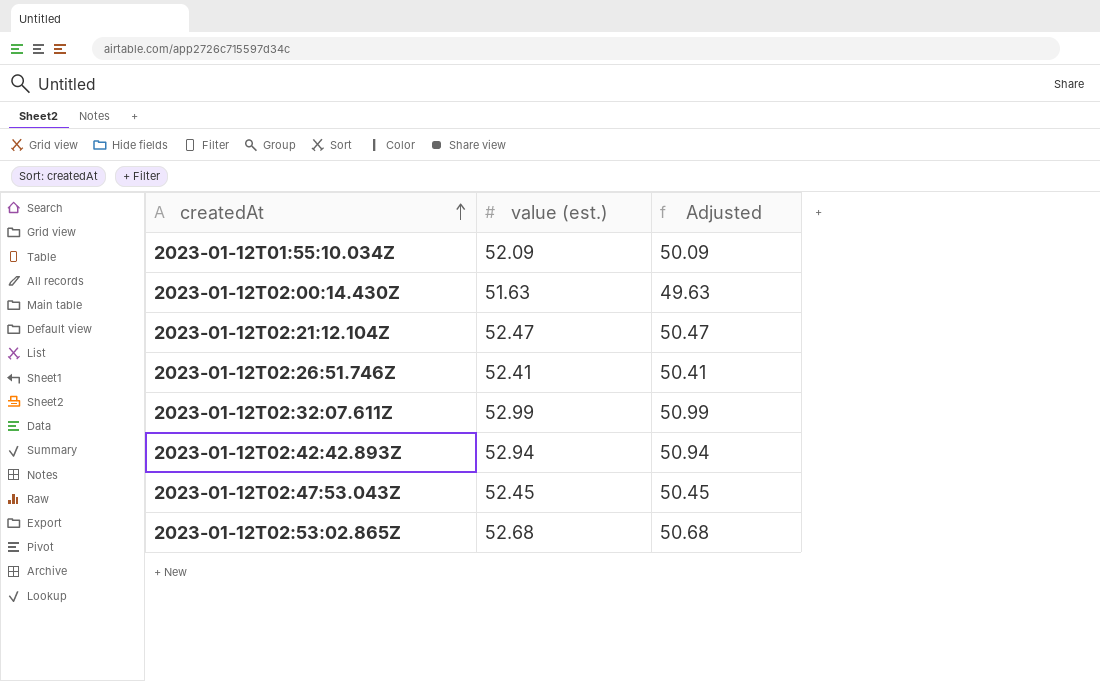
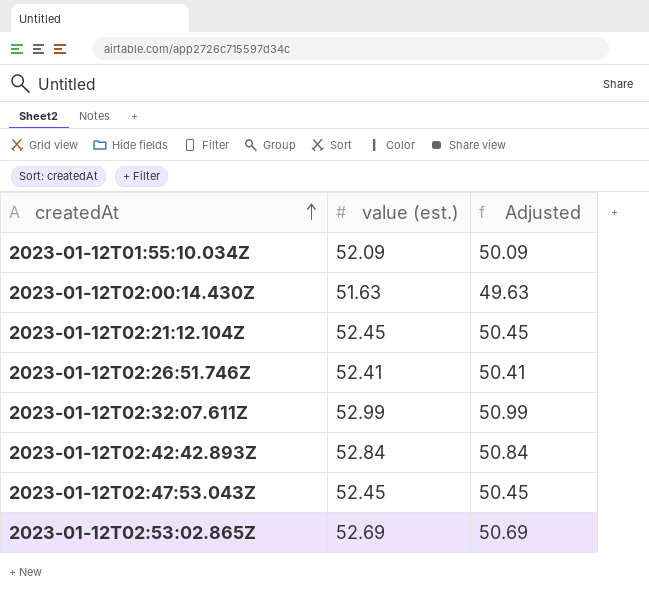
2023-01-12T02:21:12.104Z | value (est.): 52.47 -> 52.45
2023-01-12T02:21:12.104Z | Adjusted: 50.47 -> 50.45
2023-01-12T02:42:42.893Z | value (est.): 52.94 -> 52.84
2023-01-12T02:42:42.893Z | Adjusted: 50.94 -> 50.84
2023-01-12T02:53:02.865Z | value (est.): 52.68 -> 52.69
2023-01-12T02:53:02.865Z | Adjusted: 50.68 -> 50.69

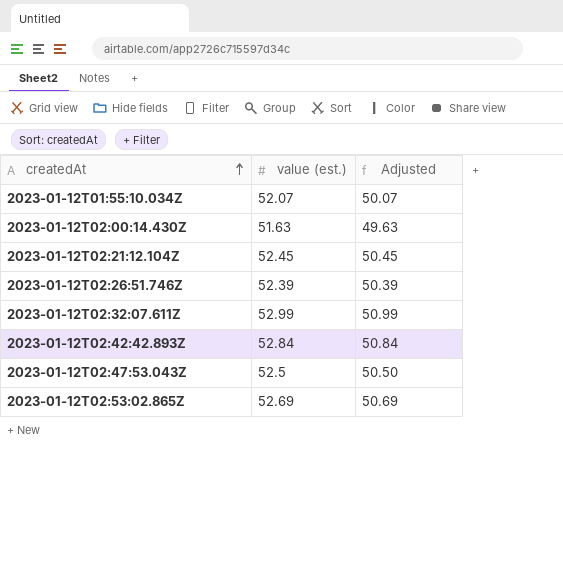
2023-01-12T01:55:10.034Z | value (est.): 52.09 -> 52.07
2023-01-12T01:55:10.034Z | Adjusted: 50.09 -> 50.07
2023-01-12T02:26:51.746Z | value (est.): 52.41 -> 52.39
2023-01-12T02:26:51.746Z | Adjusted: 50.41 -> 50.39
2023-01-12T02:47:53.043Z | value (est.): 52.45 -> 52.5
2023-01-12T02:47:53.043Z | Adjusted: 50.45 -> 50.50

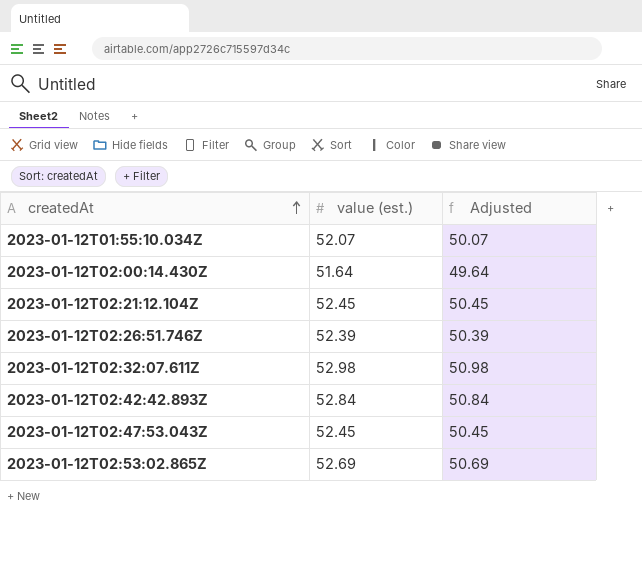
2023-01-12T02:00:14.430Z | value (est.): 51.63 -> 51.64
2023-01-12T02:00:14.430Z | Adjusted: 49.63 -> 49.64
2023-01-12T02:32:07.611Z | value (est.): 52.99 -> 52.98
2023-01-12T02:32:07.611Z | Adjusted: 50.99 -> 50.98
2023-01-12T02:47:53.043Z | value (est.): 52.5 -> 52.45
2023-01-12T02:47:53.043Z | Adjusted: 50.50 -> 50.45

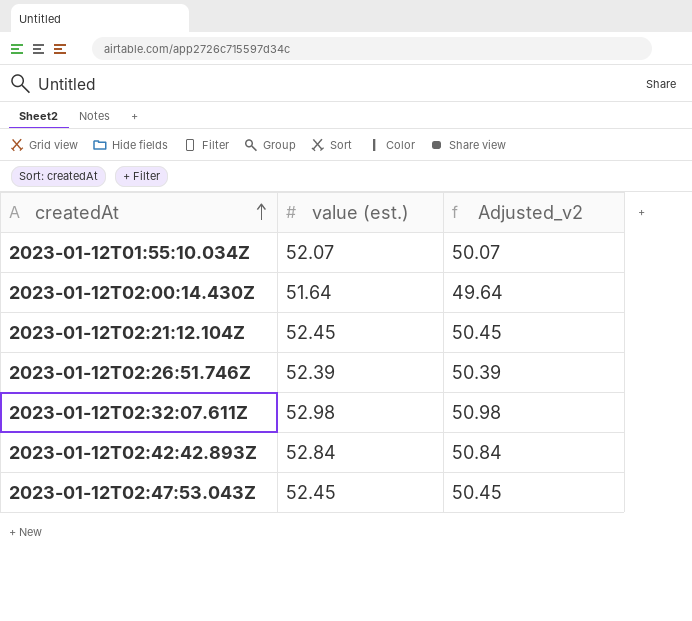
column name: Adjusted -> Adjusted_v2
row 2023-01-12T02:53:02.865Z: 52.69 | 50.69 -> none

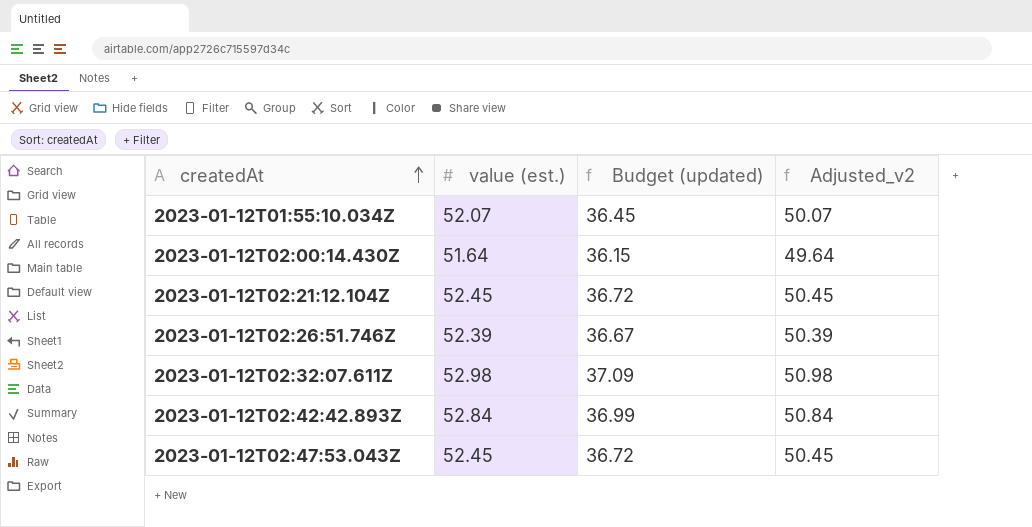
column Budget (updated) | formula: none -> [value (est.)] * 0.7

